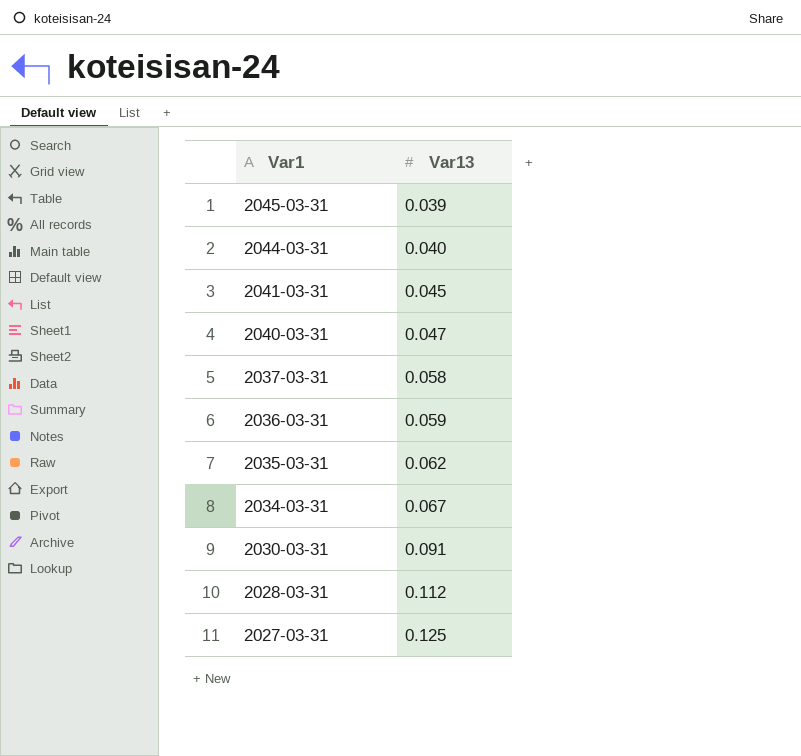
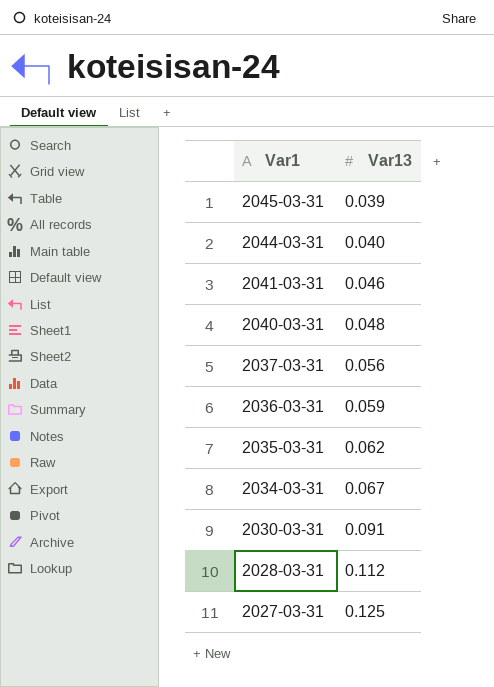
2041-03-31 | Var13: 0.045 -> 0.046
2040-03-31 | Var13: 0.047 -> 0.048
2037-03-31 | Var13: 0.058 -> 0.056

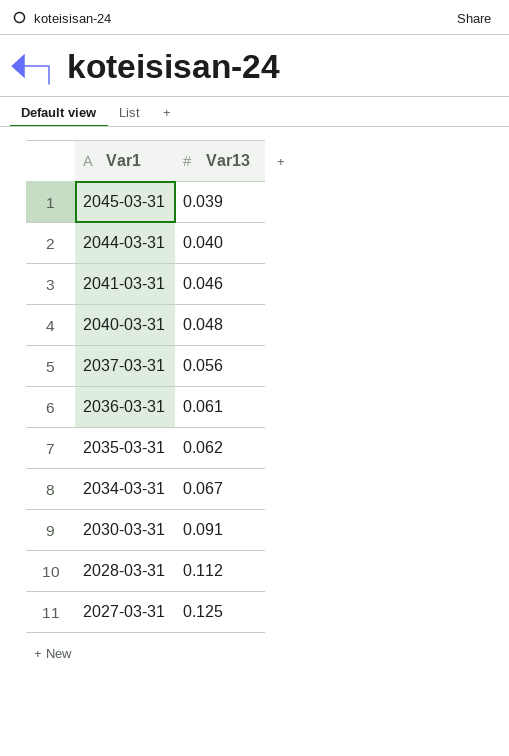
2036-03-31 | Var13: 0.059 -> 0.061

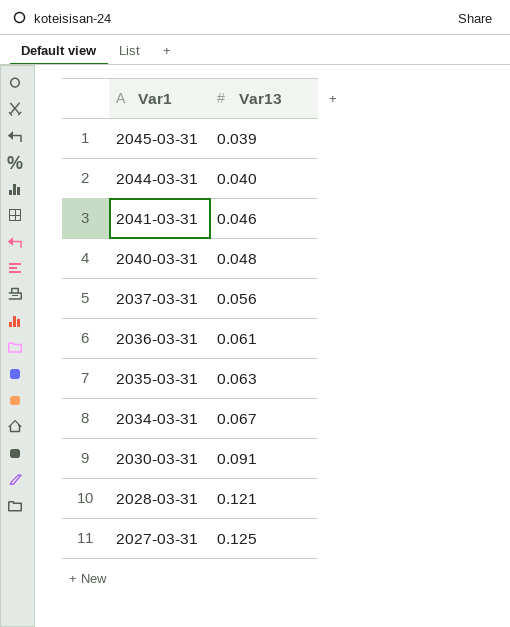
2035-03-31 | Var13: 0.062 -> 0.063
2028-03-31 | Var13: 0.112 -> 0.121

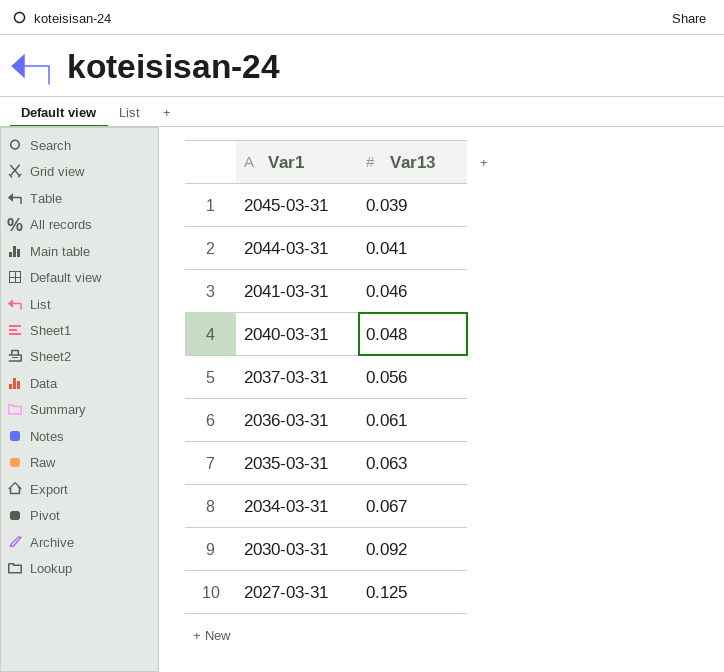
row 2028-03-31: 0.121 -> none
2044-03-31 | Var13: 0.040 -> 0.041
2030-03-31 | Var13: 0.091 -> 0.092

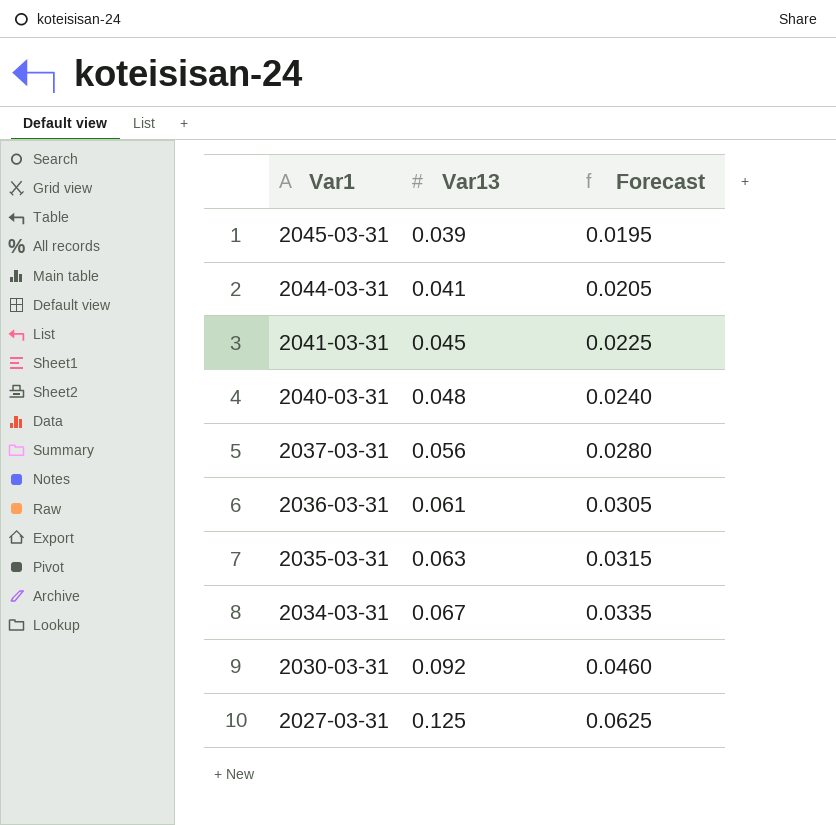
column Forecast | formula: none -> [Var13] * 0.5
2041-03-31 | Var13: 0.046 -> 0.045

